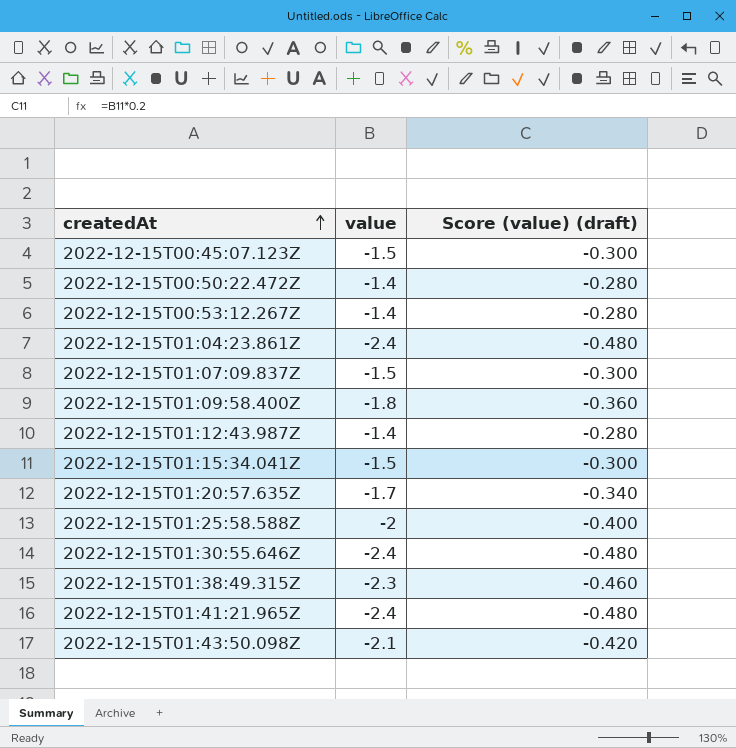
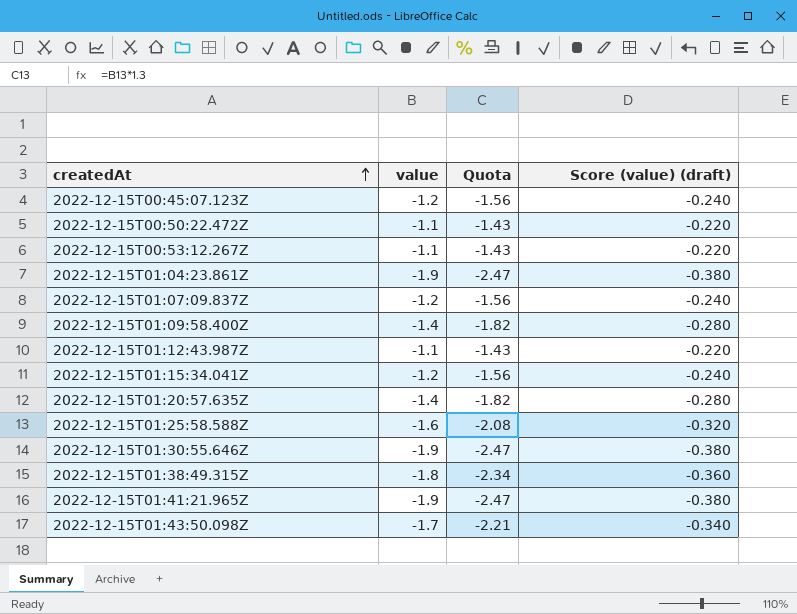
column Quota | formula: none -> [value] * 1.3
2022-12-15T00:45:07.123Z | value: -1.5 -> -1.2
2022-12-15T00:45:07.123Z | Score (value) (draft): -0.300 -> -0.240
2022-12-15T00:50:22.472Z | value: -1.4 -> -1.1
2022-12-15T00:50:22.472Z | Score (value) (draft): -0.280 -> -0.220
2022-12-15T00:53:12.267Z | value: -1.4 -> -1.1
2022-12-15T00:53:12.267Z | Score (value) (draft): -0.280 -> -0.220
2022-12-15T01:04:23.861Z | value: -2.4 -> -1.9
2022-12-15T01:04:23.861Z | Score (value) (draft): -0.480 -> -0.380
2022-12-15T01:07:09.837Z | value: -1.5 -> -1.2
2022-12-15T01:07:09.837Z | Score (value) (draft): -0.300 -> -0.240
2022-12-15T01:09:58.400Z | value: -1.8 -> -1.4
2022-12-15T01:09:58.400Z | Score (value) (draft): -0.360 -> -0.280
2022-12-15T01:12:43.987Z | value: -1.4 -> -1.1
2022-12-15T01:12:43.987Z | Score (value) (draft): -0.280 -> -0.220
2022-12-15T01:15:34.041Z | value: -1.5 -> -1.2
2022-12-15T01:15:34.041Z | Score (value) (draft): -0.300 -> -0.240
2022-12-15T01:20:57.635Z | value: -1.7 -> -1.4
2022-12-15T01:20:57.635Z | Score (value) (draft): -0.340 -> -0.280
2022-12-15T01:25:58.588Z | value: -2 -> -1.6
2022-12-15T01:25:58.588Z | Score (value) (draft): -0.400 -> -0.320
2022-12-15T01:30:55.646Z | value: -2.4 -> -1.9
2022-12-15T01:30:55.646Z | Score (value) (draft): -0.480 -> -0.380
2022-12-15T01:38:49.315Z | value: -2.3 -> -1.8
2022-12-15T01:38:49.315Z | Score (value) (draft): -0.460 -> -0.360
2022-12-15T01:41:21.965Z | value: -2.4 -> -1.9
2022-12-15T01:41:21.965Z | Score (value) (draft): -0.480 -> -0.380
2022-12-15T01:43:50.098Z | value: -2.1 -> -1.7
2022-12-15T01:43:50.098Z | Score (value) (draft): -0.420 -> -0.340

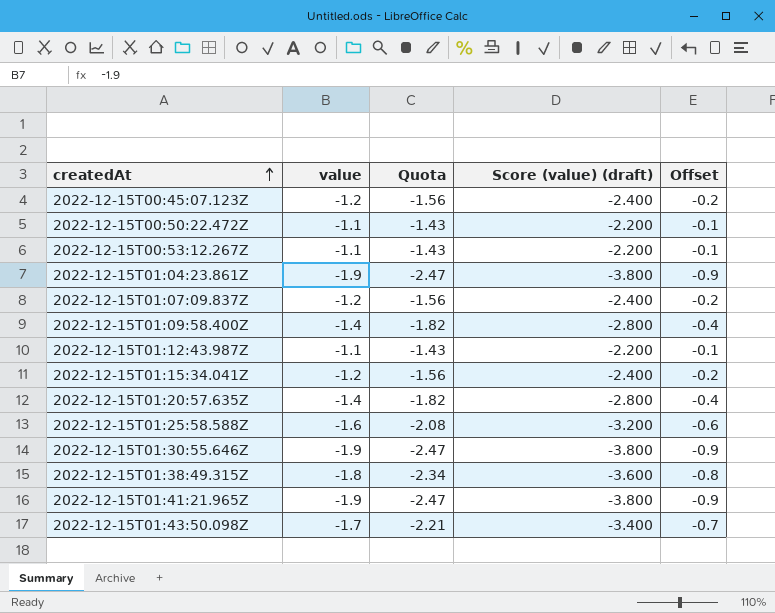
column Score (value) (draft) | formula: [value] * 0.2 -> [value] * 2
column Offset | formula: none -> [value] + 1

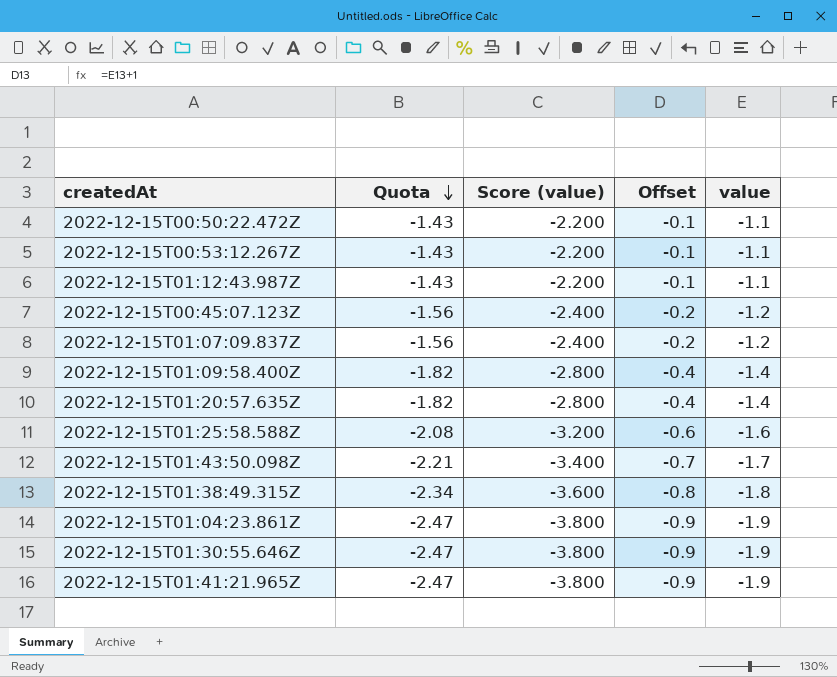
row order: createdAt ascending -> Quota descending
column name: Score (value) (draft) -> Score (value)
column value | position: 2 -> 5
row 2022-12-15T01:15:34.041Z: -1.2 | -1.56 | -2.400 | -0.2 -> none

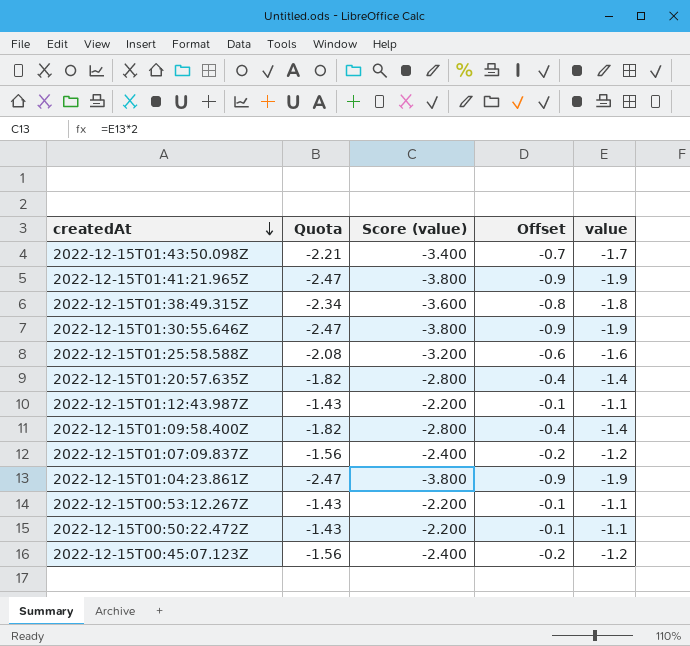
row order: Quota descending -> createdAt descending

